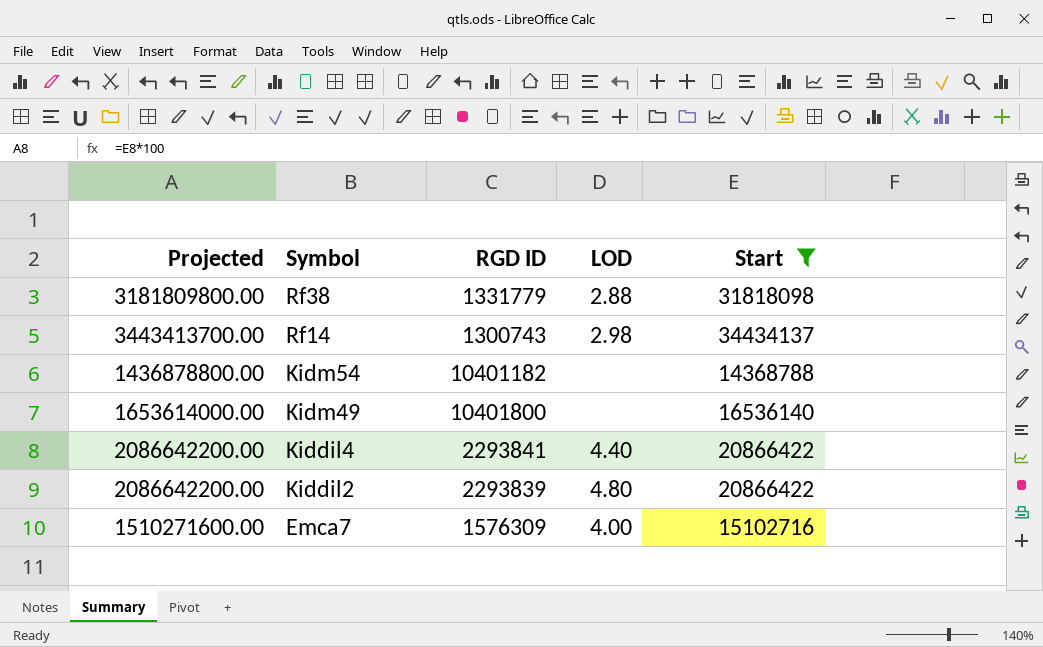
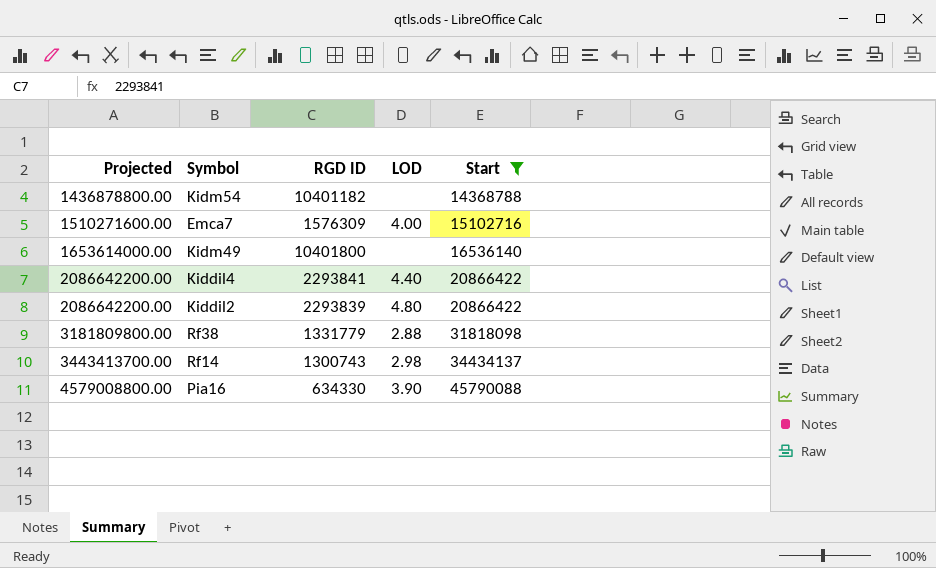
row order: Symbol descending -> Projected ascending
row Pia16: none -> 4579008800.00 | 634330 | 3.90 | 45790088

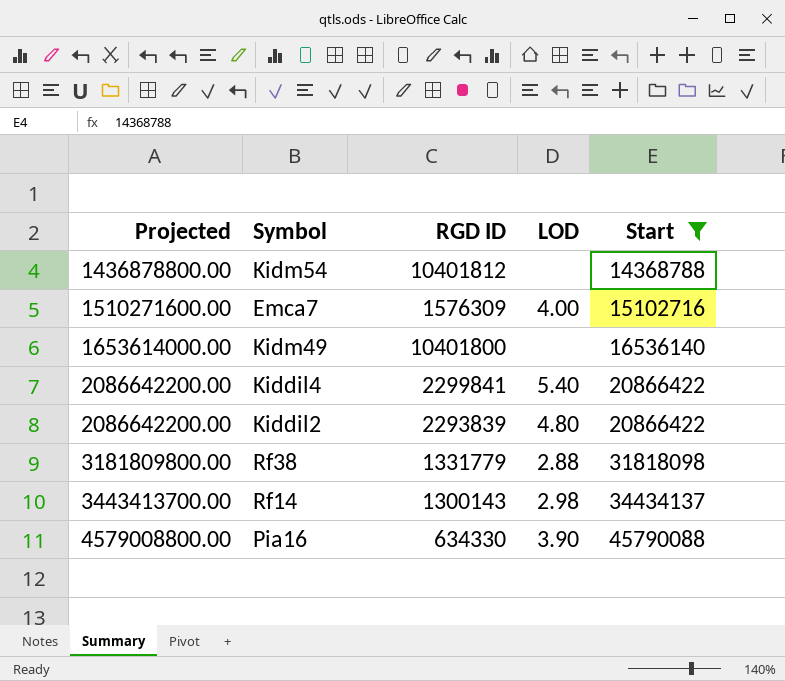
Kidm54 | RGD ID: 10401182 -> 10401812
Kiddil4 | RGD ID: 2293841 -> 2299841
Kiddil4 | LOD: 4.40 -> 5.40
Rf14 | RGD ID: 1300743 -> 1300143

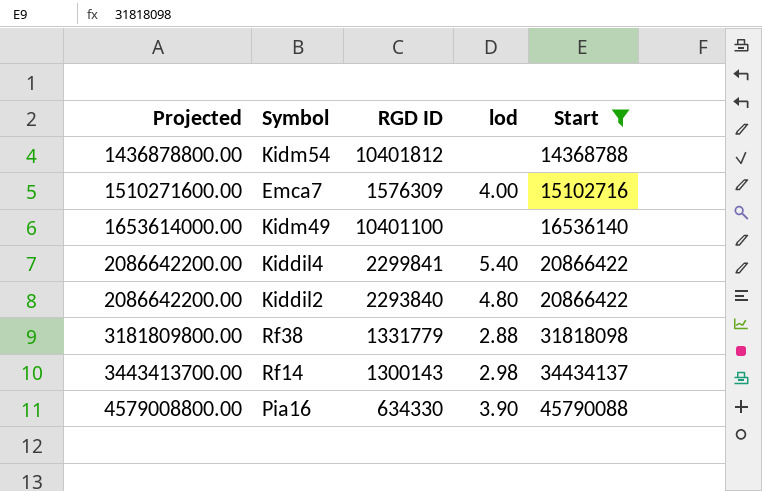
column name: LOD -> lod
Kidm49 | RGD ID: 10401800 -> 10401100
Kiddil2 | RGD ID: 2293839 -> 2293840

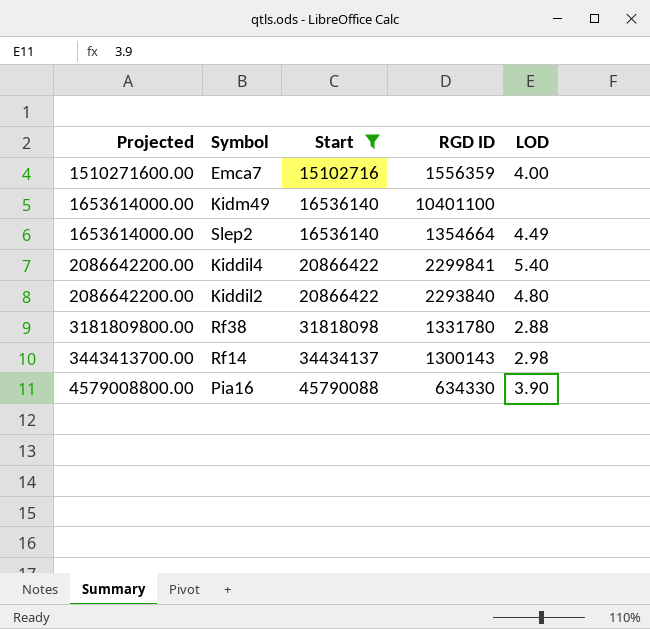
column Start | position: 5 -> 3
column name: lod -> LOD
row Kidm54: 1436878800.00 | 10401812 | none | 14368788 -> none
Emca7 | RGD ID: 1576309 -> 1556359
row Slep2: none -> 1653614000.00 | 16536140 | 1354664 | 4.49
Rf38 | RGD ID: 1331779 -> 1331780

